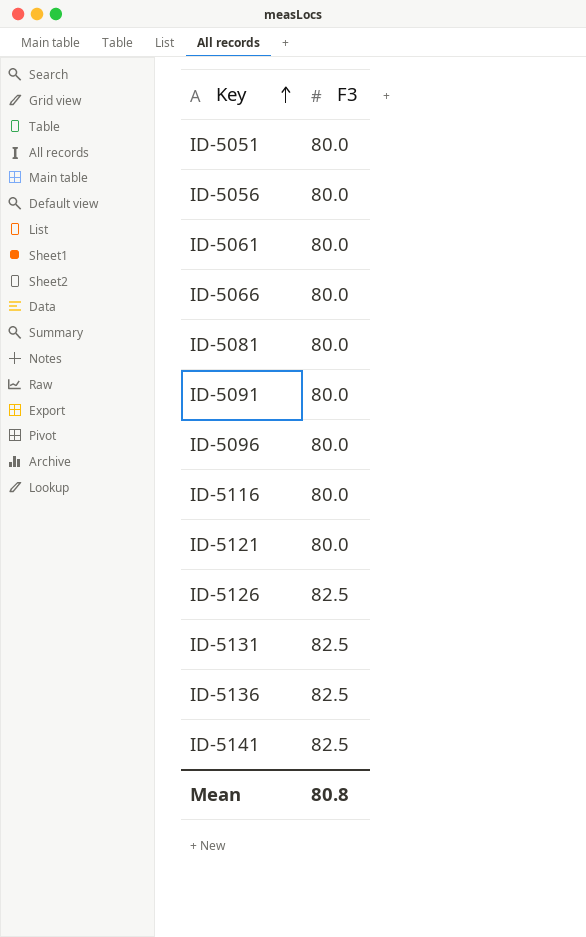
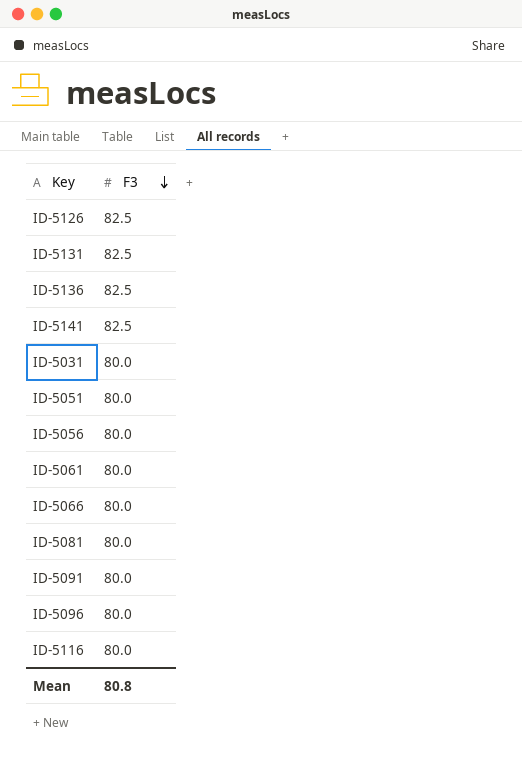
row order: Key ascending -> F3 descending
row ID-5121: 80.0 -> none
row ID-5031: none -> 80.0

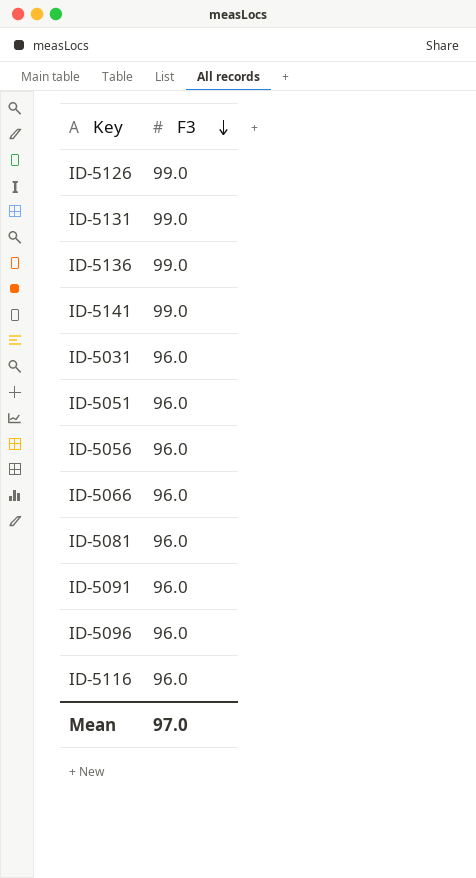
row ID-5061: 80.0 -> none
ID-5126 | F3: 82.5 -> 99.0
ID-5131 | F3: 82.5 -> 99.0
ID-5136 | F3: 82.5 -> 99.0
ID-5141 | F3: 82.5 -> 99.0
ID-5031 | F3: 80.0 -> 96.0
ID-5051 | F3: 80.0 -> 96.0
ID-5056 | F3: 80.0 -> 96.0
ID-5066 | F3: 80.0 -> 96.0
ID-5081 | F3: 80.0 -> 96.0
ID-5091 | F3: 80.0 -> 96.0
ID-5096 | F3: 80.0 -> 96.0
ID-5116 | F3: 80.0 -> 96.0
Mean | F3: 80.8 -> 97.0

